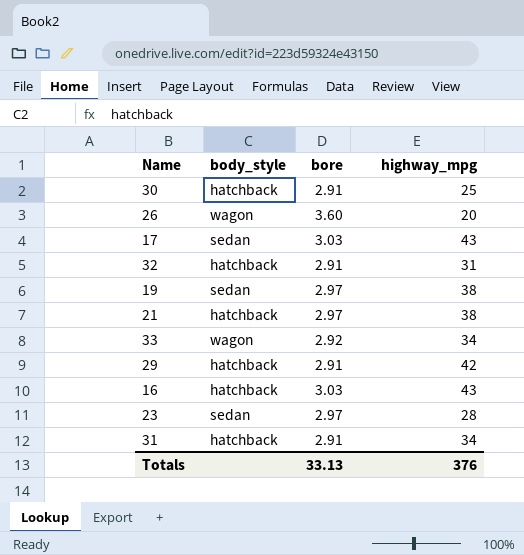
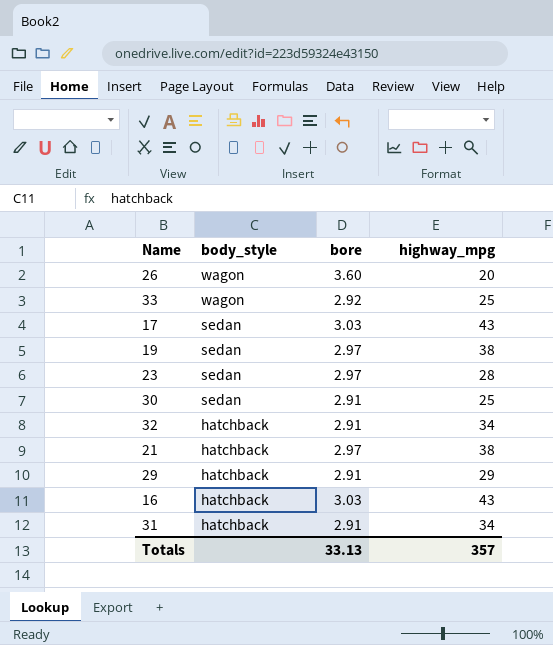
row order: none -> body_style descending
33 | highway_mpg: 34 -> 25
30 | body_style: hatchback -> sedan
32 | highway_mpg: 31 -> 34
29 | highway_mpg: 42 -> 29
Totals | highway_mpg: 376 -> 357

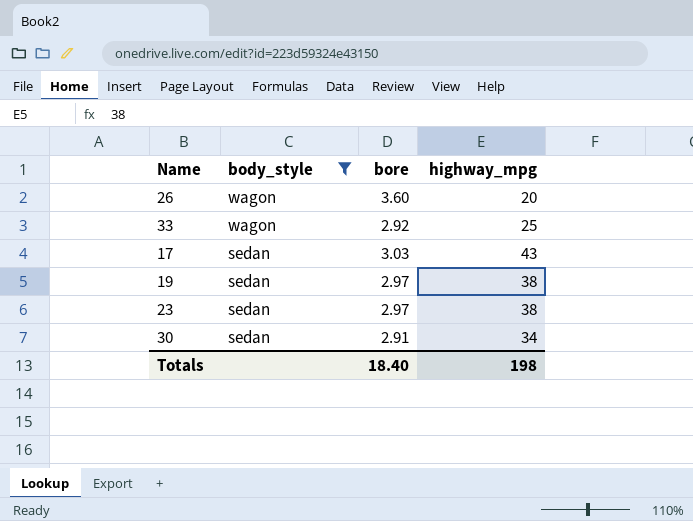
filter: none -> body_style != hatchback
23 | highway_mpg: 28 -> 38
30 | highway_mpg: 25 -> 34
Totals | bore: 33.13 -> 18.40
Totals | highway_mpg: 357 -> 198

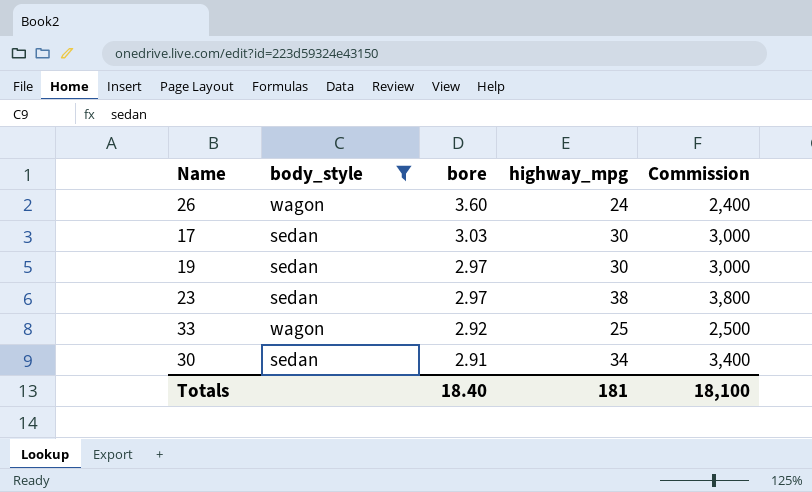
row order: body_style descending -> bore descending
column Commission | formula: none -> [highway_mpg] * 100
26 | highway_mpg: 20 -> 24
17 | highway_mpg: 43 -> 30
19 | highway_mpg: 38 -> 30
Totals | highway_mpg: 198 -> 181

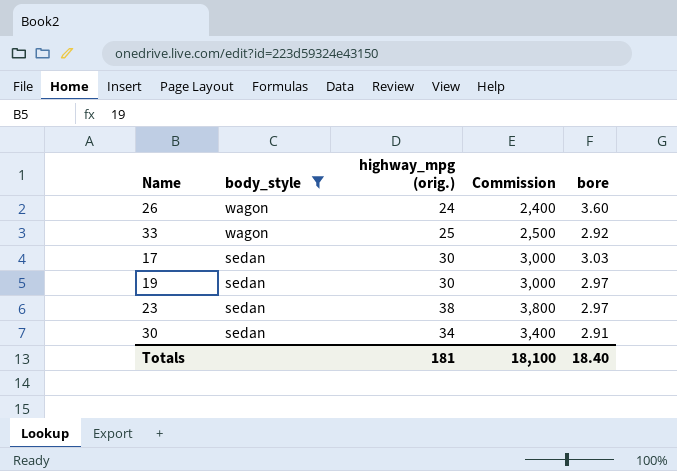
row order: bore descending -> body_style descending
column name: highway_mpg -> highway_mpg (orig.)
column bore | position: 3 -> 5

